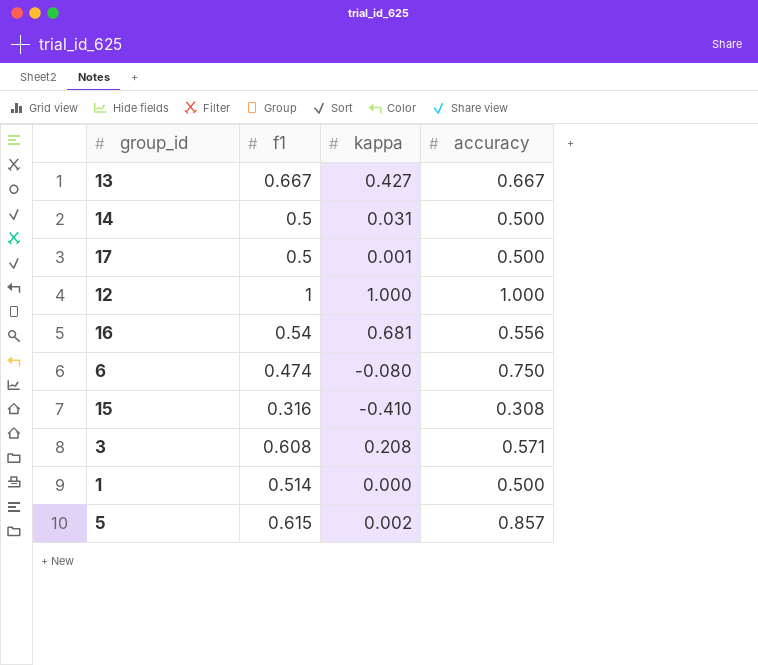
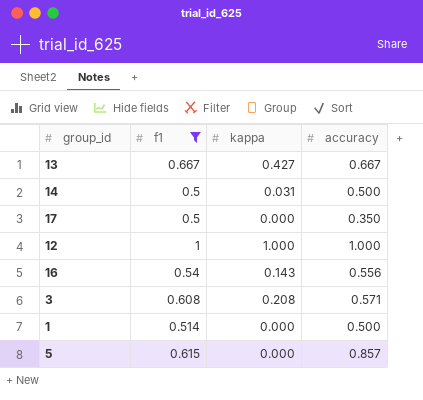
filter: none -> f1 >= 0.5
17 | kappa: 0.001 -> 0.000
17 | accuracy: 0.500 -> 0.350
16 | kappa: 0.681 -> 0.143
5 | kappa: 0.002 -> 0.000

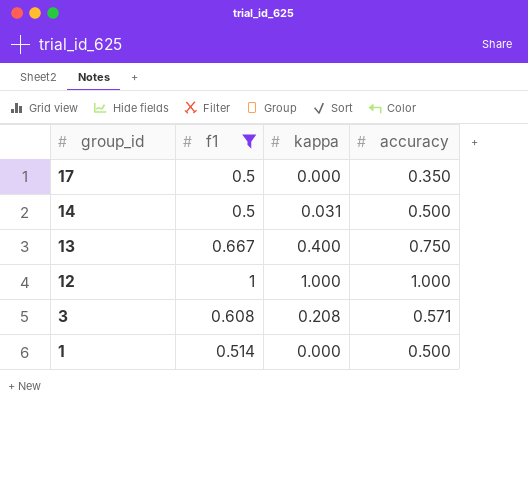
row order: none -> group_id descending
row 16: 0.54 | 0.143 | 0.556 -> none
row 5: 0.615 | 0.000 | 0.857 -> none
13 | kappa: 0.427 -> 0.400
13 | accuracy: 0.667 -> 0.750

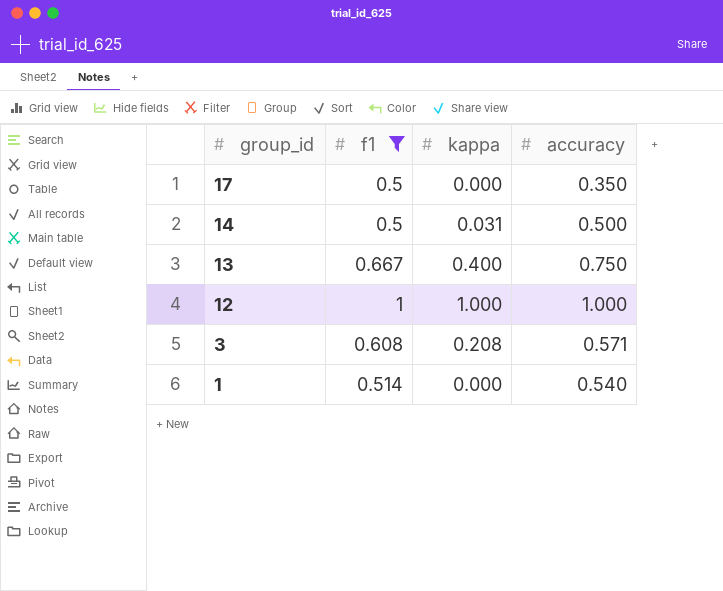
1 | accuracy: 0.500 -> 0.540

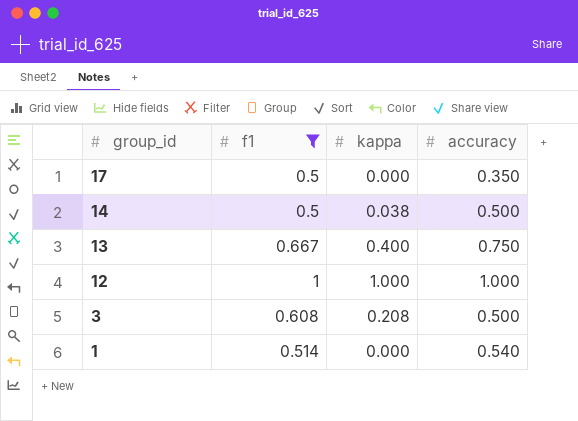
14 | kappa: 0.031 -> 0.038
3 | accuracy: 0.571 -> 0.500

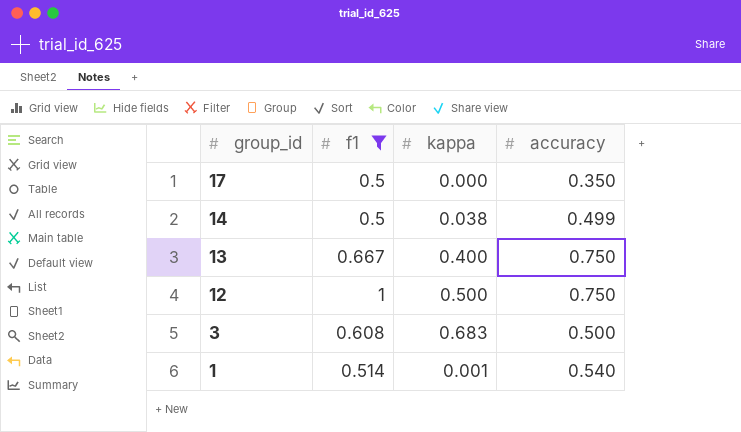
14 | accuracy: 0.500 -> 0.499
12 | kappa: 1.000 -> 0.500
12 | accuracy: 1.000 -> 0.750
3 | kappa: 0.208 -> 0.683
1 | kappa: 0.000 -> 0.001

